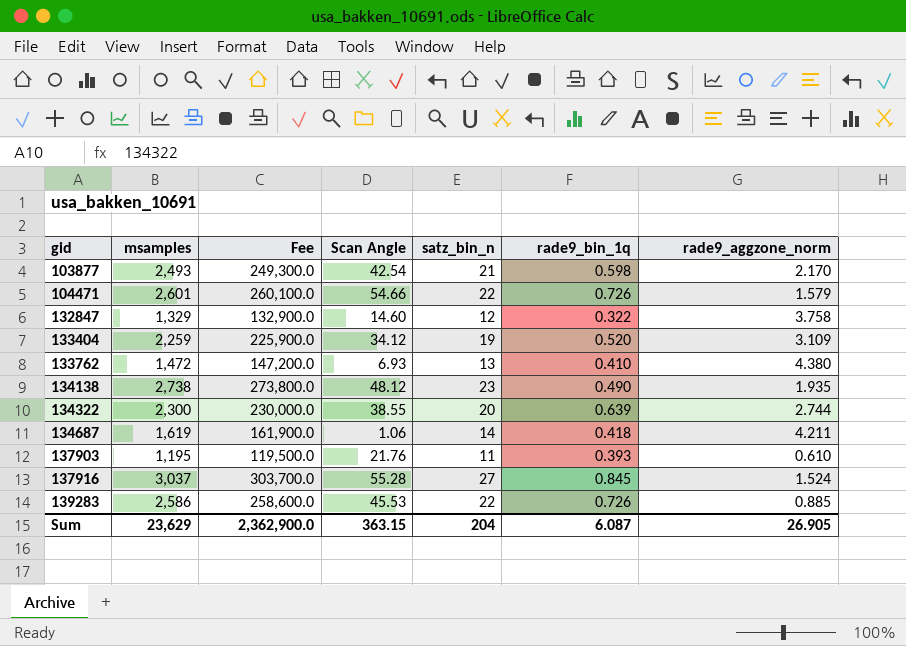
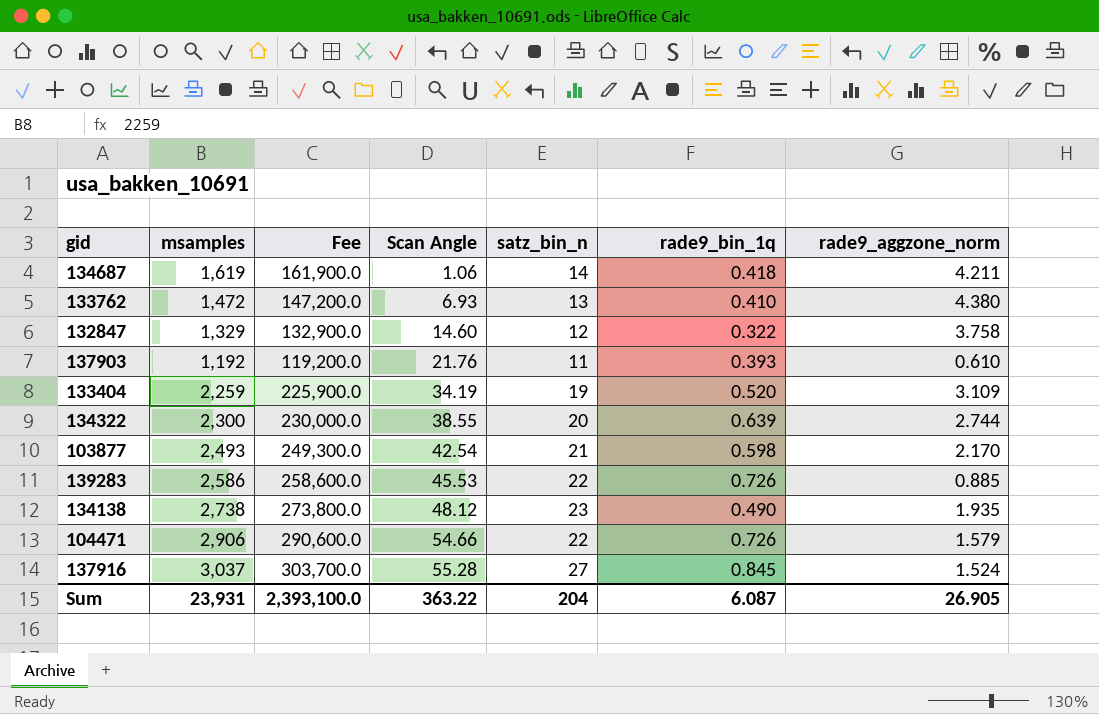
row order: gid ascending -> Scan Angle ascending
137903 | msamples: 1,195 -> 1,192
137903 | Fee: 119,500.0 -> 119,200.0
133404 | Scan Angle: 34.12 -> 34.19
104471 | msamples: 2,601 -> 2,906
104471 | Fee: 260,100.0 -> 290,600.0
Sum | msamples: 23,629 -> 23,931
Sum | Fee: 2,362,900.0 -> 2,393,100.0
Sum | Scan Angle: 363.15 -> 363.22

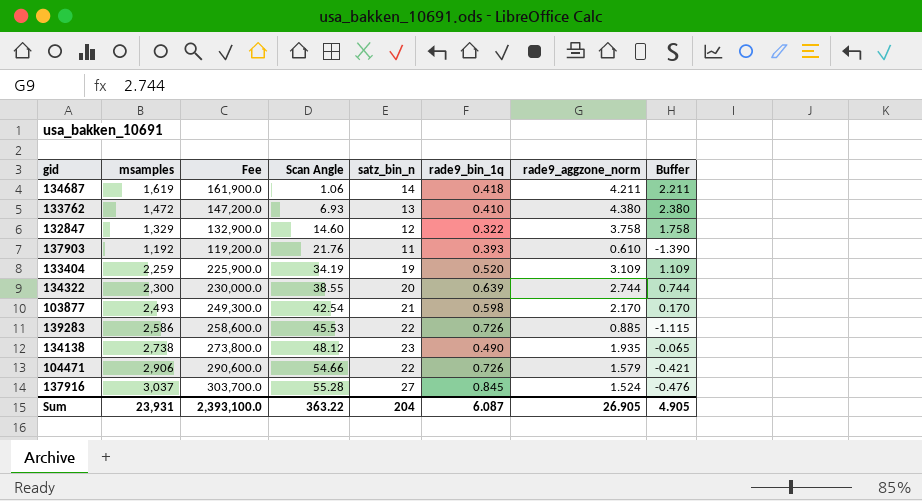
column Buffer | formula: none -> [rade9_aggzone_norm] - 2

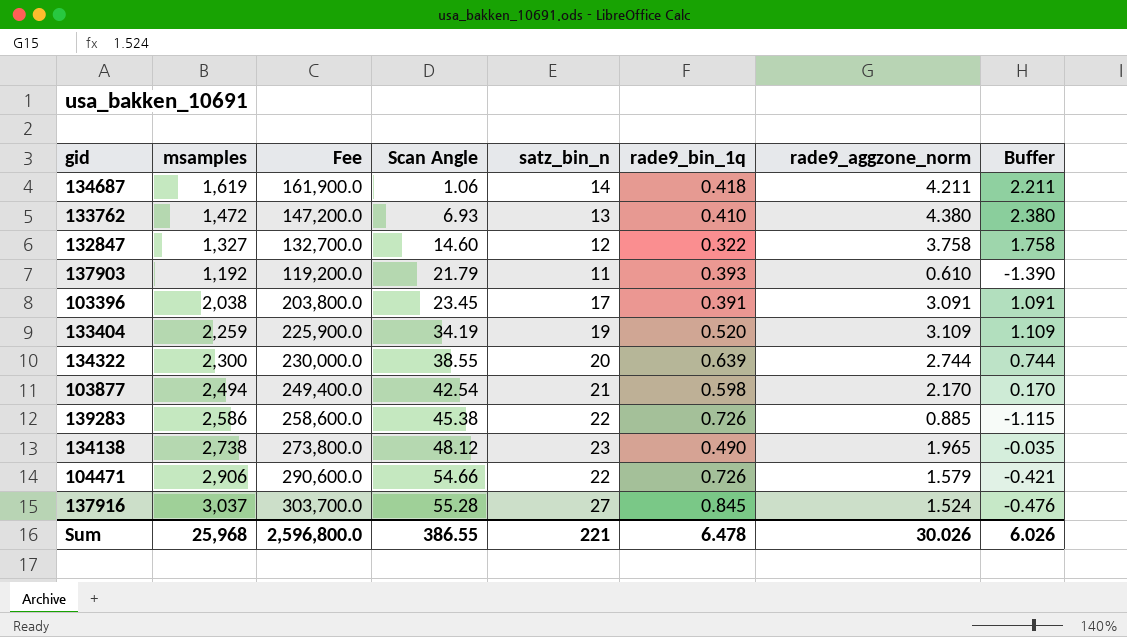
132847 | msamples: 1,329 -> 1,327
132847 | Fee: 132,900.0 -> 132,700.0
137903 | Scan Angle: 21.76 -> 21.79
row 103396: none -> 2,038 | 203,800.0 | 23.45 | 17 | 0.391 | 3.091 | 1.091
103877 | msamples: 2,493 -> 2,494
103877 | Fee: 249,300.0 -> 249,400.0
139283 | Scan Angle: 45.53 -> 45.38
134138 | rade9_aggzone_norm: 1.935 -> 1.965
134138 | Buffer: -0.065 -> -0.035
Sum | msamples: 23,931 -> 25,968
Sum | Fee: 2,393,100.0 -> 2,596,800.0
Sum | Scan Angle: 363.22 -> 386.55
Sum | satz_bin_n: 204 -> 221
Sum | rade9_bin_1q: 6.087 -> 6.478
Sum | rade9_aggzone_norm: 26.905 -> 30.026
Sum | Buffer: 4.905 -> 6.026

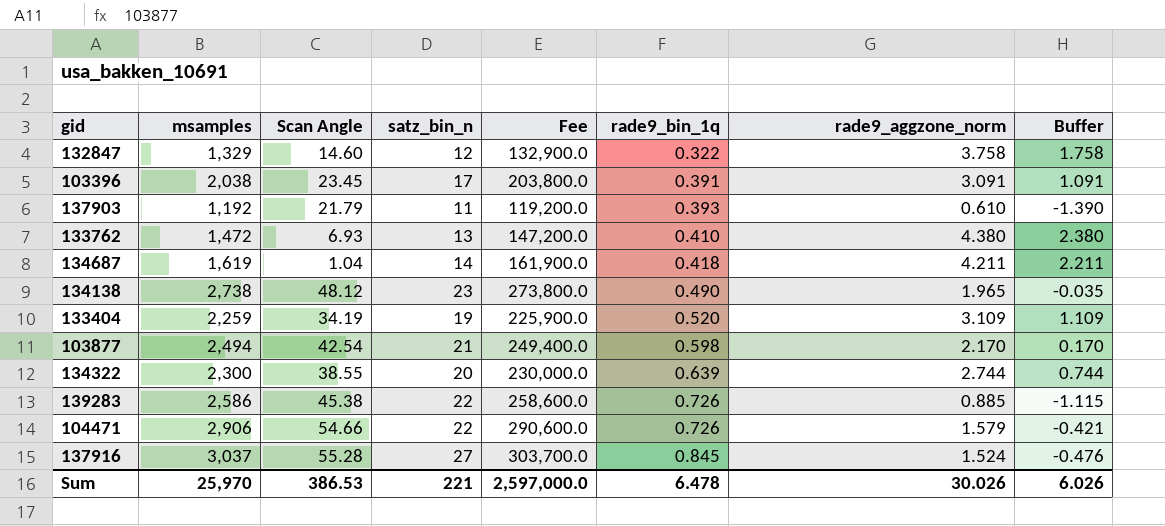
row order: Scan Angle ascending -> rade9_bin_1q ascending
column Fee | position: 3 -> 5
132847 | msamples: 1,327 -> 1,329
132847 | Fee: 132,700.0 -> 132,900.0
134687 | Scan Angle: 1.06 -> 1.04
Sum | msamples: 25,968 -> 25,970
Sum | Scan Angle: 386.55 -> 386.53
Sum | Fee: 2,596,800.0 -> 2,597,000.0

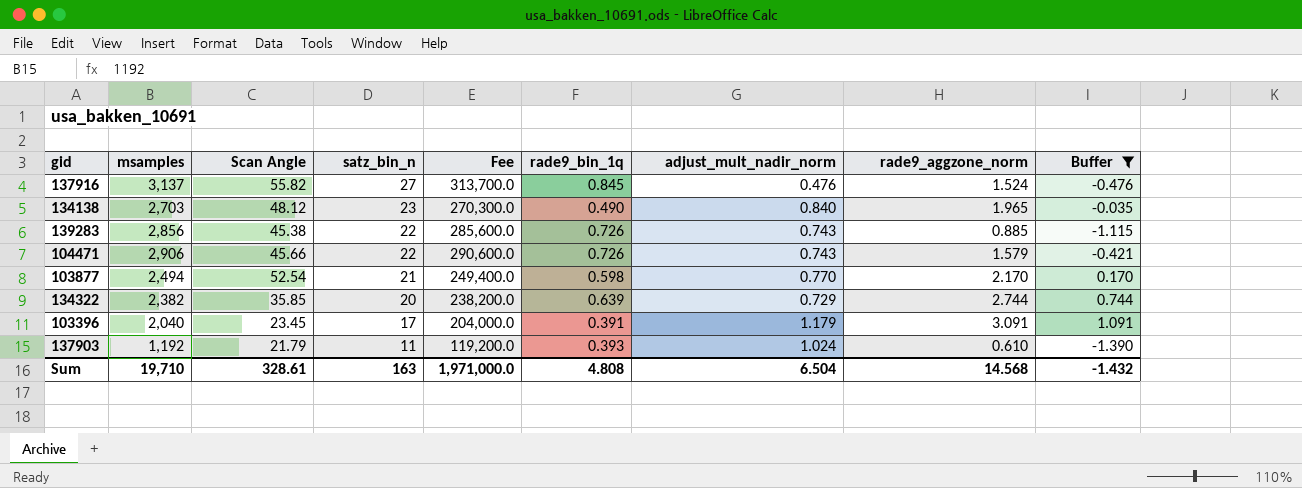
filter: none -> Buffer <= 1.091
row order: rade9_bin_1q ascending -> satz_bin_n descending
column adjust_mult_nadir_norm | position: none -> 7
137916 | msamples: 3,037 -> 3,137
137916 | Scan Angle: 55.28 -> 55.82
137916 | Fee: 303,700.0 -> 313,700.0
134138 | msamples: 2,738 -> 2,703
134138 | Fee: 273,800.0 -> 270,300.0
139283 | msamples: 2,586 -> 2,856
139283 | Fee: 258,600.0 -> 285,600.0
104471 | Scan Angle: 54.66 -> 45.66
103877 | Scan Angle: 42.54 -> 52.54
134322 | msamples: 2,300 -> 2,382
134322 | Scan Angle: 38.55 -> 35.85
134322 | Fee: 230,000.0 -> 238,200.0
103396 | msamples: 2,038 -> 2,040
103396 | Fee: 203,800.0 -> 204,000.0
Sum | msamples: 25,970 -> 19,710
Sum | Scan Angle: 386.53 -> 328.61
Sum | satz_bin_n: 221 -> 163
Sum | Fee: 2,597,000.0 -> 1,971,000.0
Sum | rade9_bin_1q: 6.478 -> 4.808
Sum | rade9_aggzone_norm: 30.026 -> 14.568
Sum | Buffer: 6.026 -> -1.432

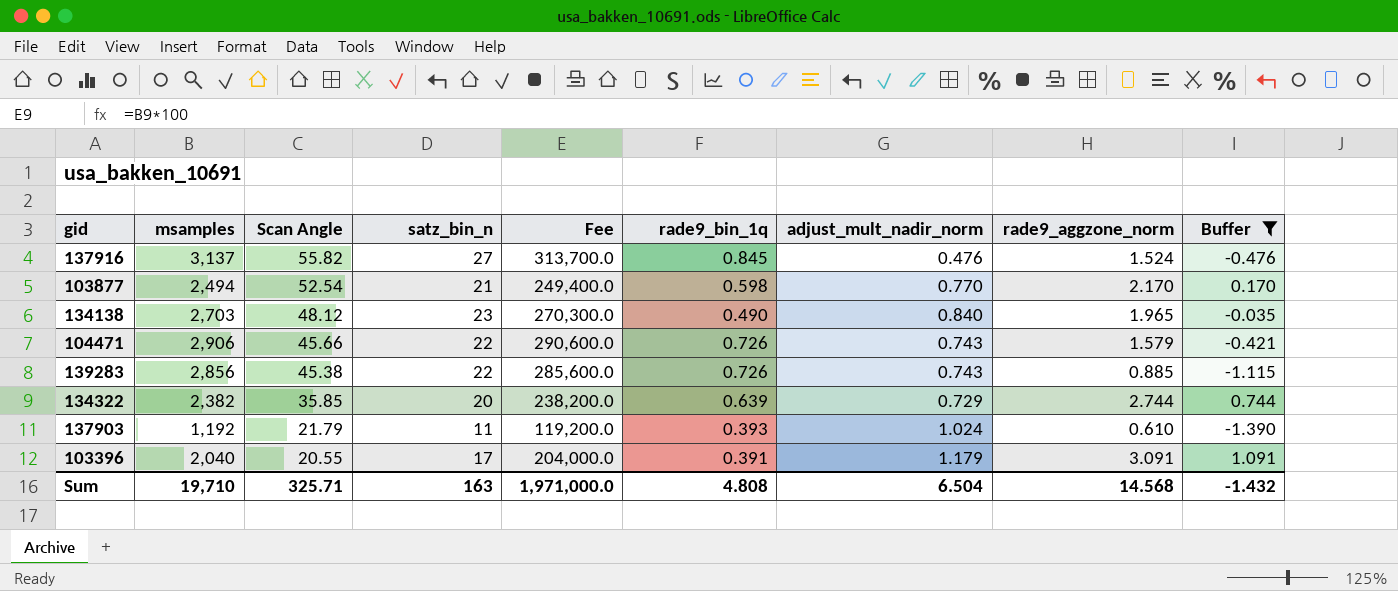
row order: satz_bin_n descending -> Scan Angle descending
103396 | Scan Angle: 23.45 -> 20.55
Sum | Scan Angle: 328.61 -> 325.71

